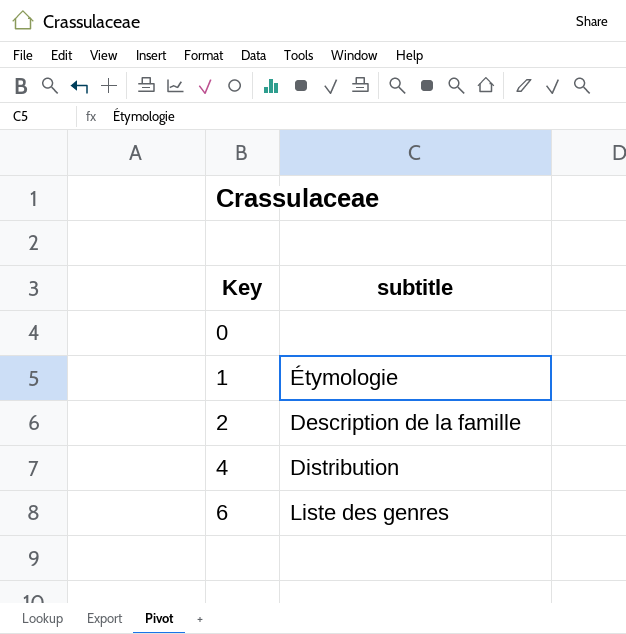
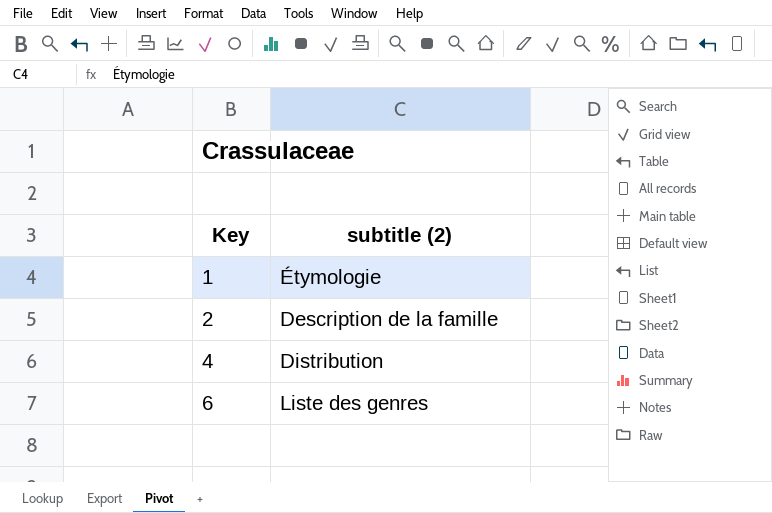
column name: subtitle -> subtitle (2)
row 0: none -> none

